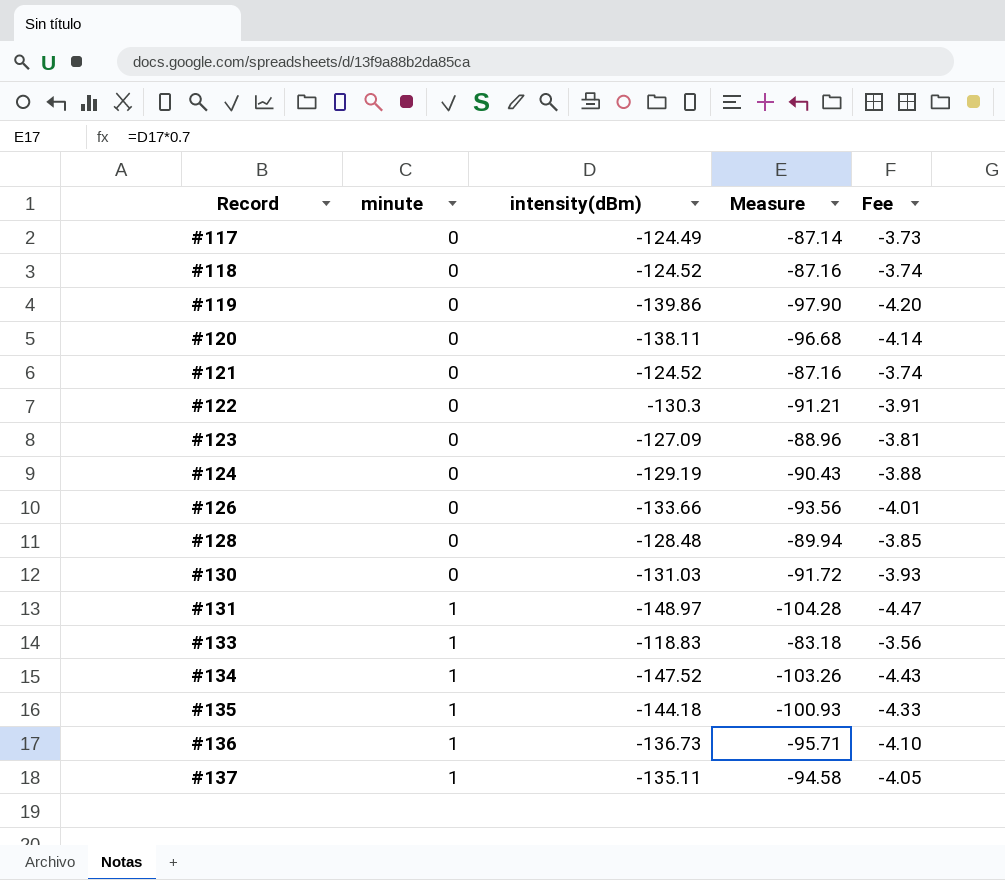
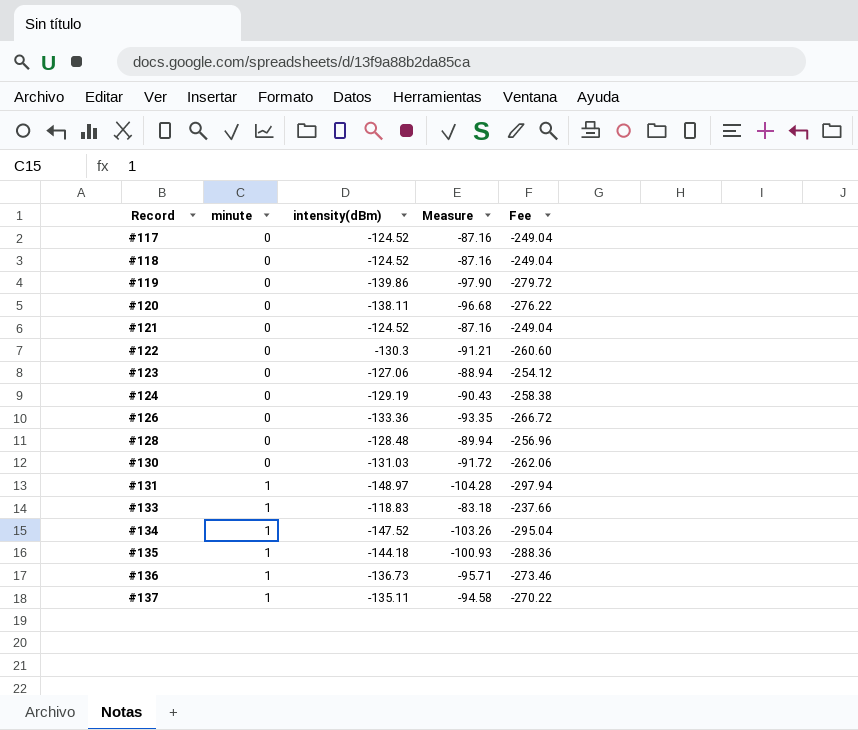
column Fee | formula: [intensity(dBm)] * 0.03 -> [intensity(dBm)] * 2
#117 | intensity(dBm): -124.49 -> -124.52
#117 | Measure: -87.14 -> -87.16
#123 | intensity(dBm): -127.09 -> -127.06
#123 | Measure: -88.96 -> -88.94
#126 | intensity(dBm): -133.66 -> -133.36
#126 | Measure: -93.56 -> -93.35

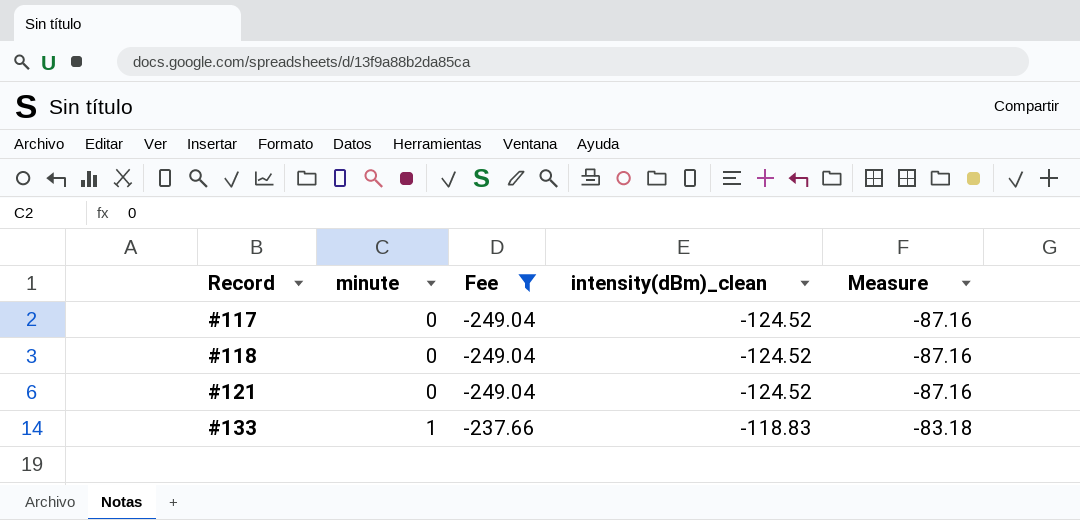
filter: none -> Fee >= -249.04
column Fee | position: 5 -> 3
column name: intensity(dBm) -> intensity(dBm)_clean

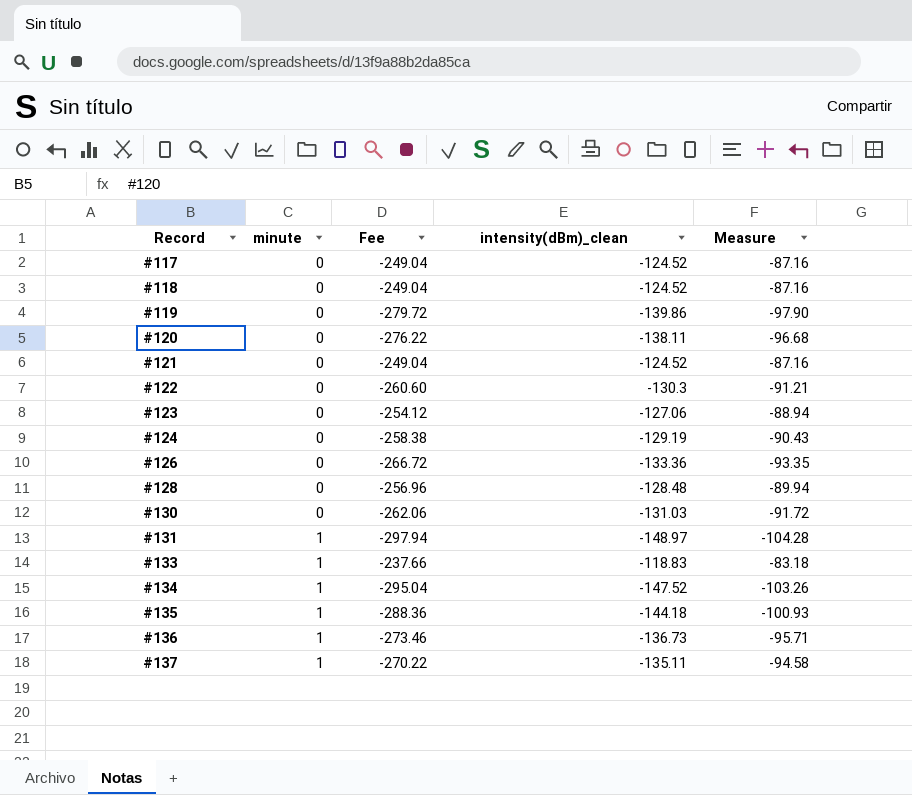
filter: Fee >= -249.04 -> none

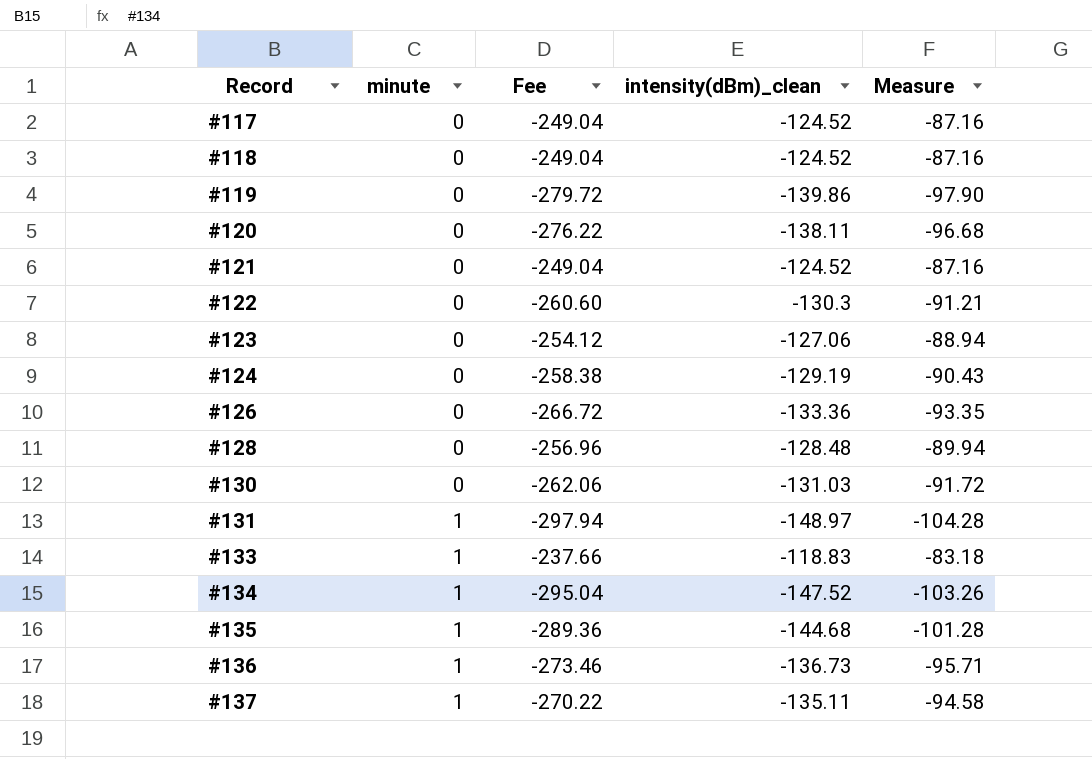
#135 | Fee: -288.36 -> -289.36
#135 | intensity(dBm)_clean: -144.18 -> -144.68
#135 | Measure: -100.93 -> -101.28

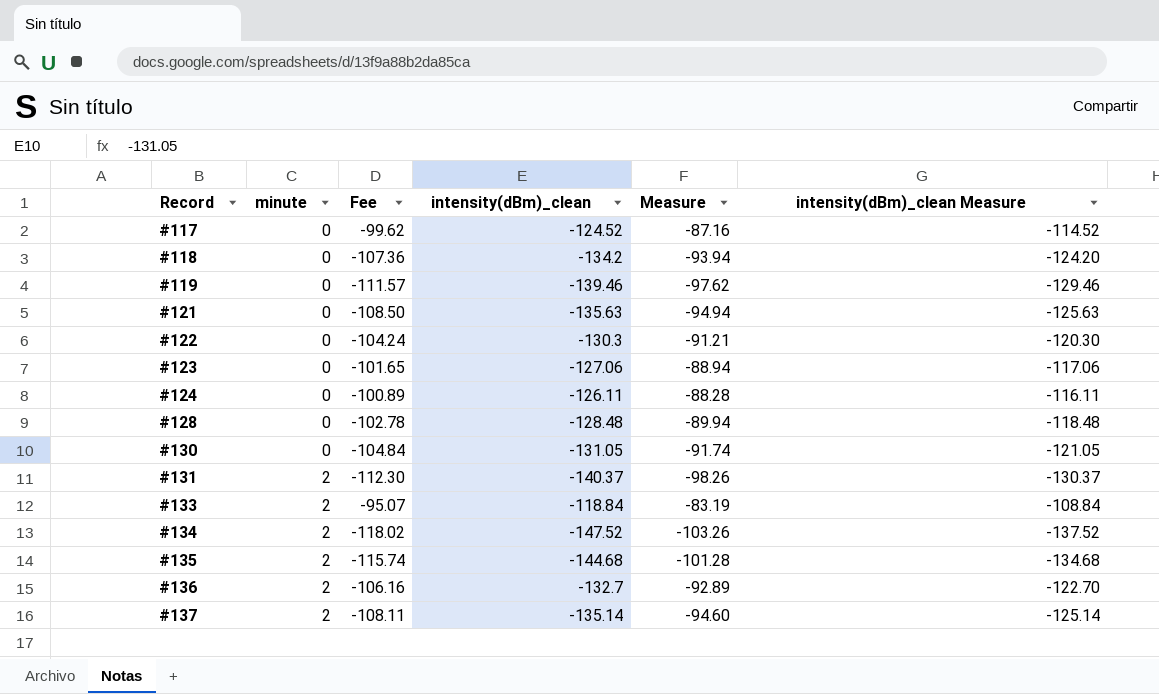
column Fee | formula: [intensity(dBm)_clean] * 2 -> [intensity(dBm)_clean] * 0.8
column intensity(dBm)_clean Measure | formula: none -> [intensity(dBm)_clean] + 10
row #120: 0 | -276.22 | -138.11 | -96.68 -> none
row #126: 0 | -266.72 | -133.36 | -93.35 -> none
#118 | intensity(dBm)_clean: -124.52 -> -134.2
#118 | Measure: -87.16 -> -93.94
#119 | intensity(dBm)_clean: -139.86 -> -139.46
#119 | Measure: -97.90 -> -97.62
#121 | intensity(dBm)_clean: -124.52 -> -135.63
#121 | Measure: -87.16 -> -94.94
#124 | intensity(dBm)_clean: -129.19 -> -126.11
#124 | Measure: -90.43 -> -88.28
#130 | intensity(dBm)_clean: -131.03 -> -131.05
#130 | Measure: -91.72 -> -91.74
#131 | minute: 1 -> 2
#131 | intensity(dBm)_clean: -148.97 -> -140.37
#131 | Measure: -104.28 -> -98.26
#133 | minute: 1 -> 2
#133 | intensity(dBm)_clean: -118.83 -> -118.84
#133 | Measure: -83.18 -> -83.19
#134 | minute: 1 -> 2
#135 | minute: 1 -> 2
#136 | minute: 1 -> 2
#136 | intensity(dBm)_clean: -136.73 -> -132.7
#136 | Measure: -95.71 -> -92.89
#137 | minute: 1 -> 2
#137 | intensity(dBm)_clean: -135.11 -> -135.14
#137 | Measure: -94.58 -> -94.60

